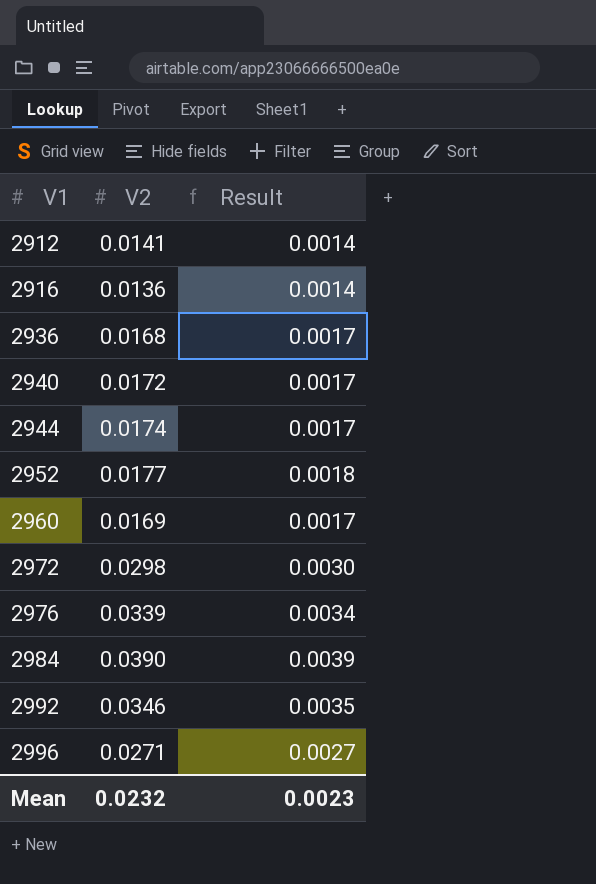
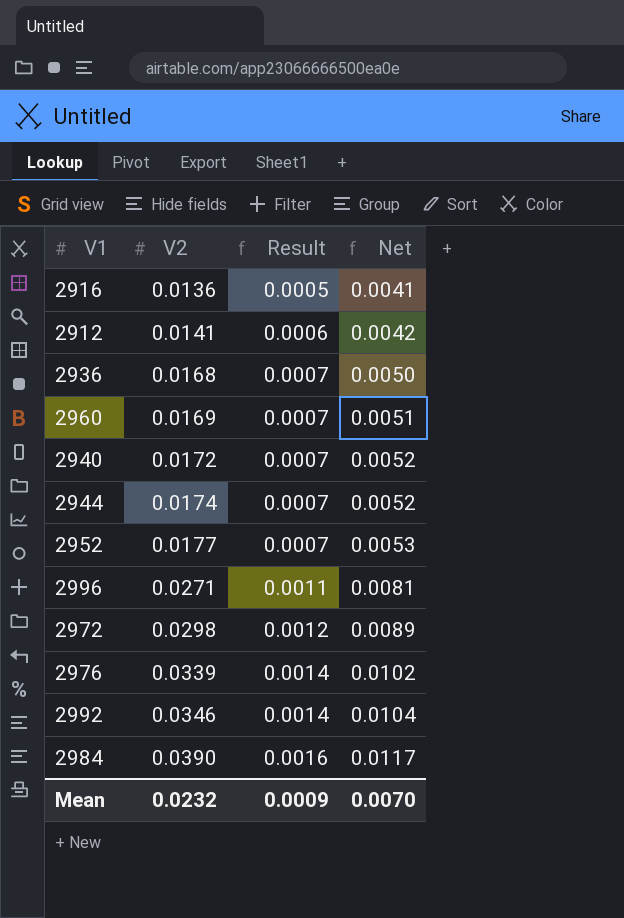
row order: V1 ascending -> V2 ascending
column Result | formula: [V2] * 0.1 -> [V2] * 0.04
column Net | formula: none -> [V2] * 0.3
Mean | Result: 0.0023 -> 0.0009

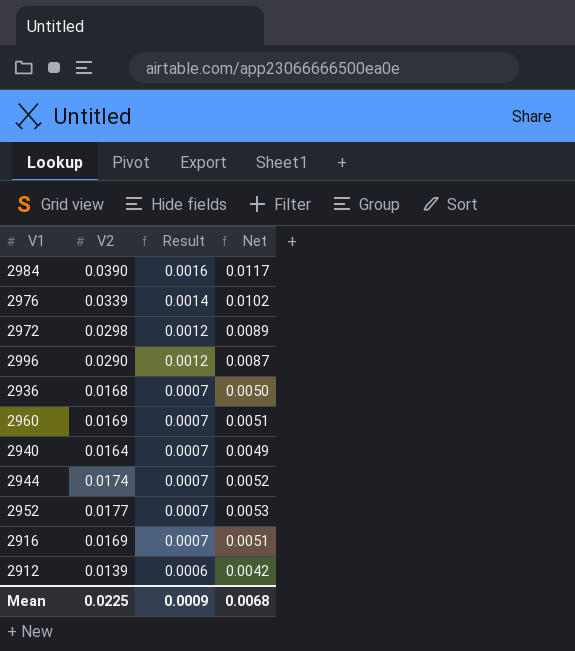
row order: V2 ascending -> Result descending
row 2992: 0.0346 | 0.0014 | 0.0104 -> none
2996 | V2: 0.0271 -> 0.0290
2996 | Result: 0.0011 -> 0.0012
2996 | Net: 0.0081 -> 0.0087
2940 | V2: 0.0172 -> 0.0164
2940 | Net: 0.0052 -> 0.0049
2916 | V2: 0.0136 -> 0.0169
2916 | Result: 0.0005 -> 0.0007
2916 | Net: 0.0041 -> 0.0051
2912 | V2: 0.0141 -> 0.0139
Mean | V2: 0.0232 -> 0.0225
Mean | Net: 0.0070 -> 0.0068

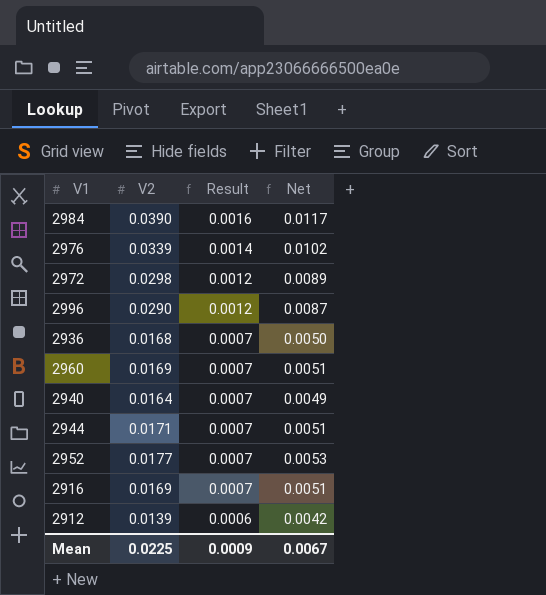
2944 | V2: 0.0174 -> 0.0171
2944 | Net: 0.0052 -> 0.0051
Mean | Net: 0.0068 -> 0.0067

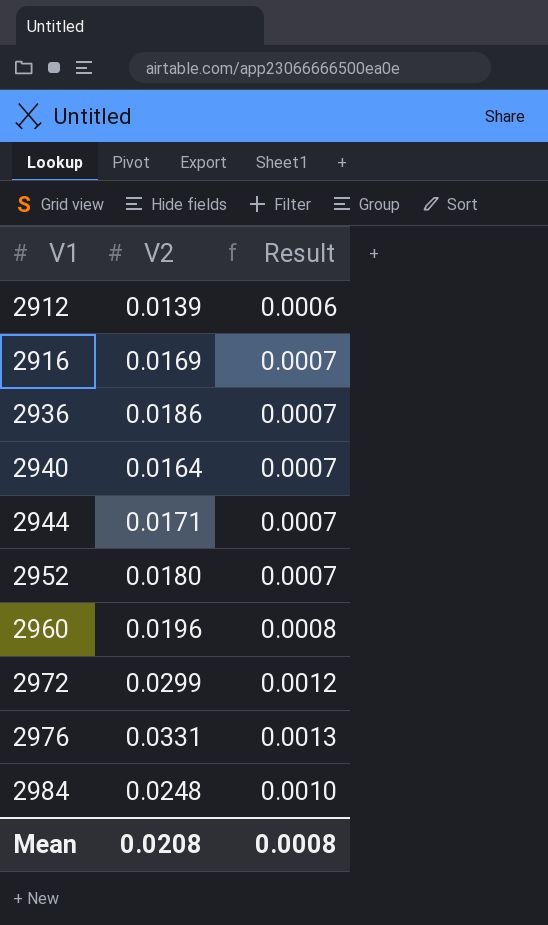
row order: Result descending -> V1 ascending
column Net | formula: [V2] * 0.3 -> none
row 2996: 0.0290 | 0.0012 | 0.0087 -> none
2936 | V2: 0.0168 -> 0.0186
2952 | V2: 0.0177 -> 0.0180
2960 | V2: 0.0169 -> 0.0196
2960 | Result: 0.0007 -> 0.0008
2972 | V2: 0.0298 -> 0.0299
2976 | V2: 0.0339 -> 0.0331
2976 | Result: 0.0014 -> 0.0013
2984 | V2: 0.0390 -> 0.0248
2984 | Result: 0.0016 -> 0.0010
Mean | V2: 0.0225 -> 0.0208
Mean | Result: 0.0009 -> 0.0008

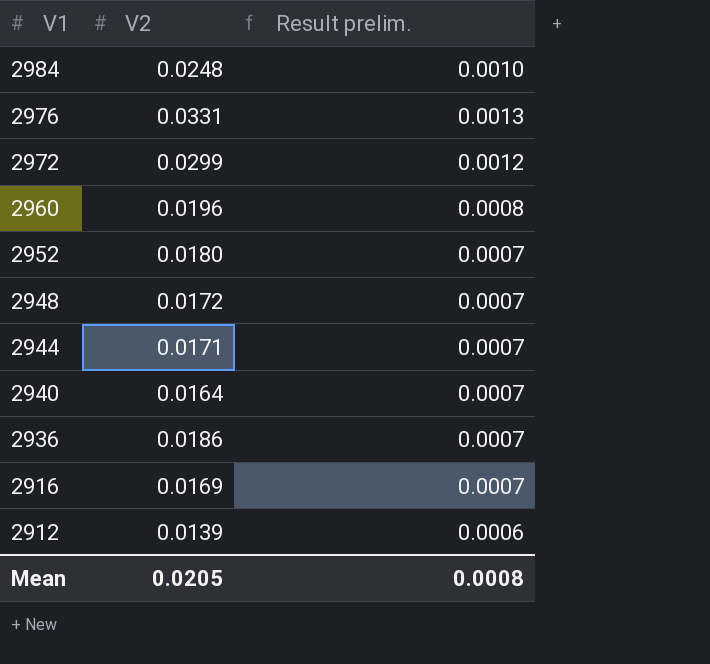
row order: V1 ascending -> V1 descending
column name: Result -> Result prelim.
row 2948: none -> 0.0172 | 0.0007
Mean | V2: 0.0208 -> 0.0205

